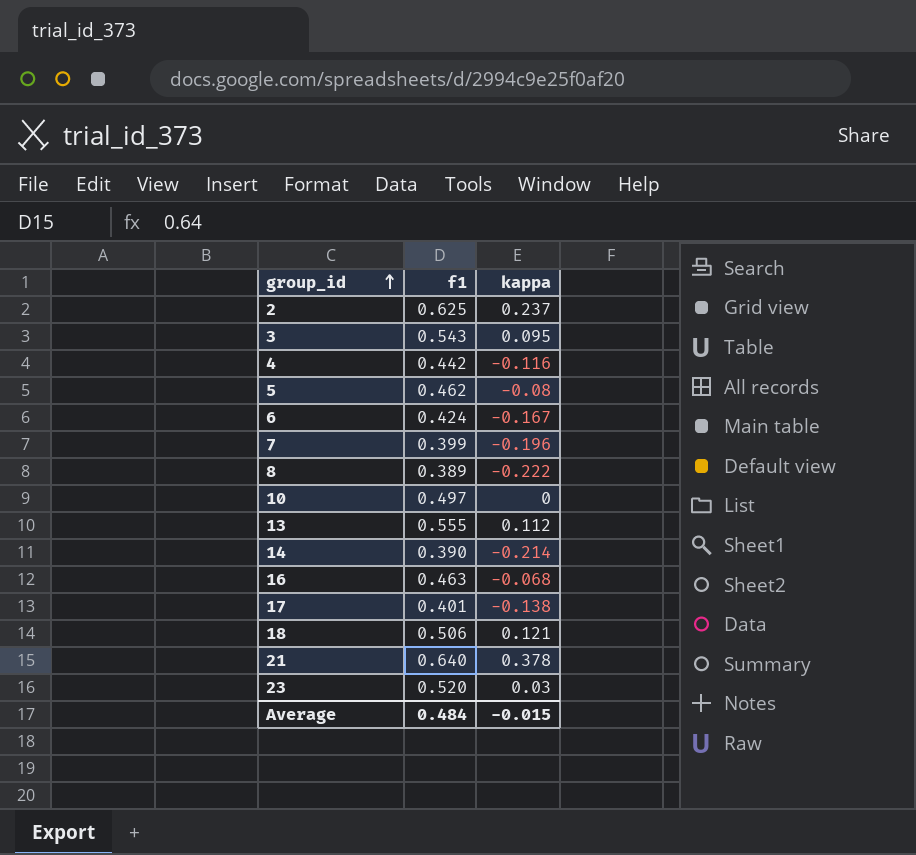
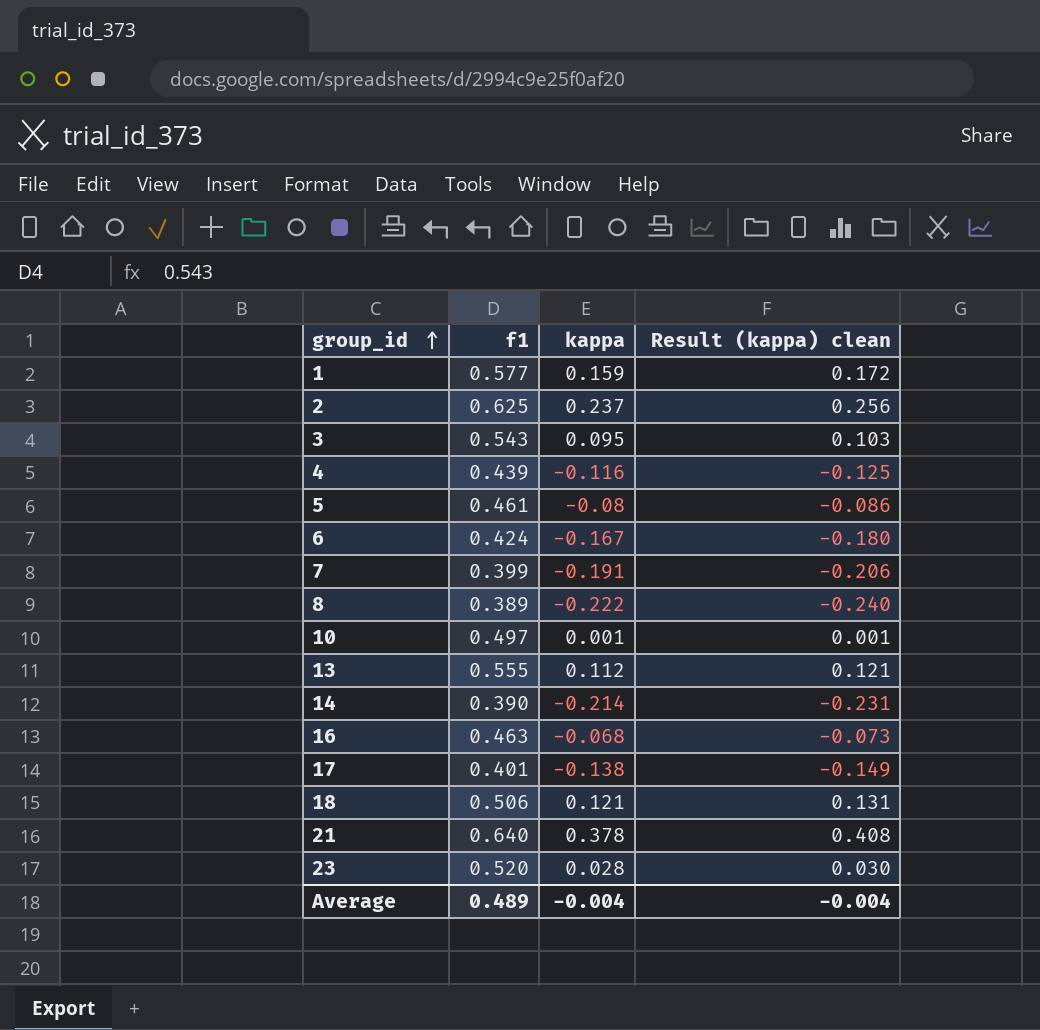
column Result (kappa) clean | formula: none -> [kappa] * 1.08
row 1: none -> 0.577 | 0.159 | 0.172
4 | f1: 0.442 -> 0.439
5 | f1: 0.462 -> 0.461
7 | kappa: -0.196 -> -0.191
10 | kappa: 0 -> 0.001
23 | kappa: 0.03 -> 0.028
Average | f1: 0.484 -> 0.489
Average | kappa: -0.015 -> -0.004

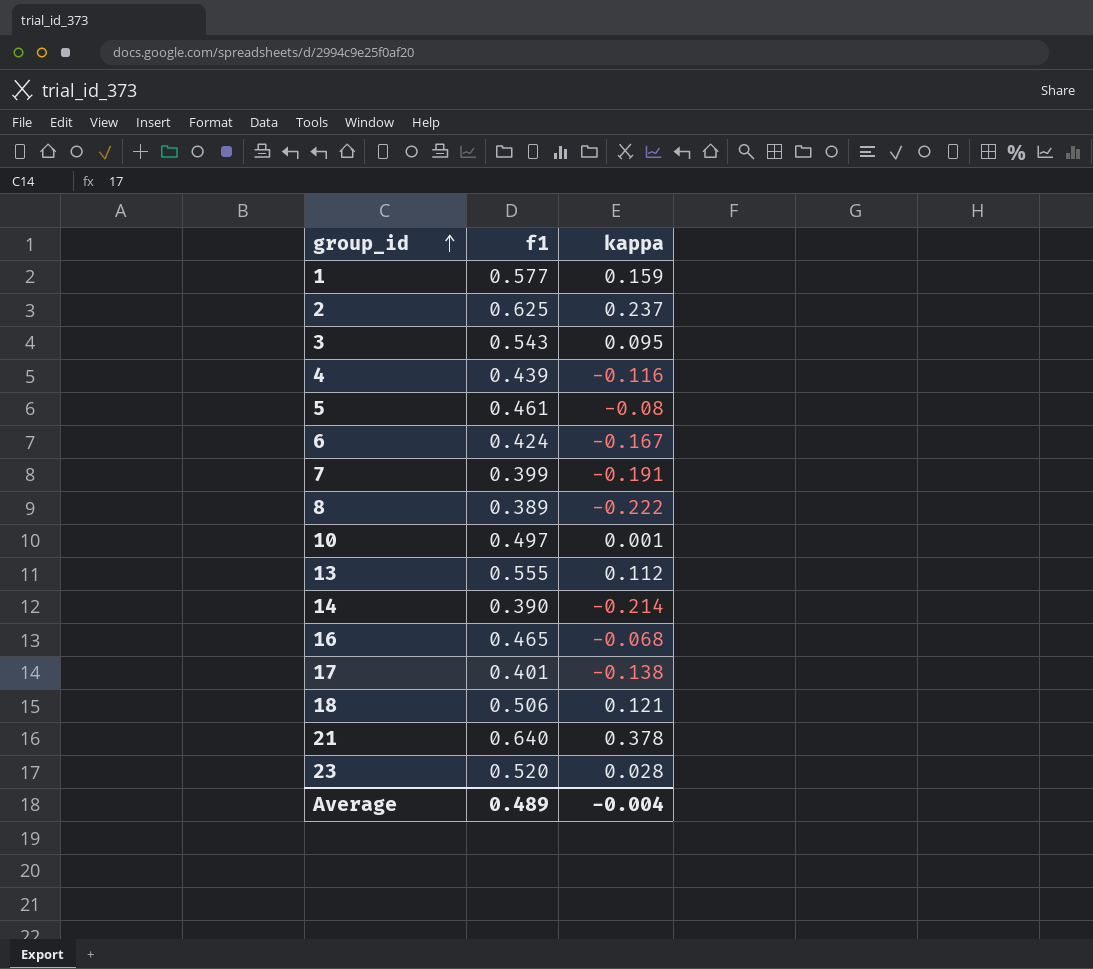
column Result (kappa) clean | formula: [kappa] * 1.08 -> none
16 | f1: 0.463 -> 0.465

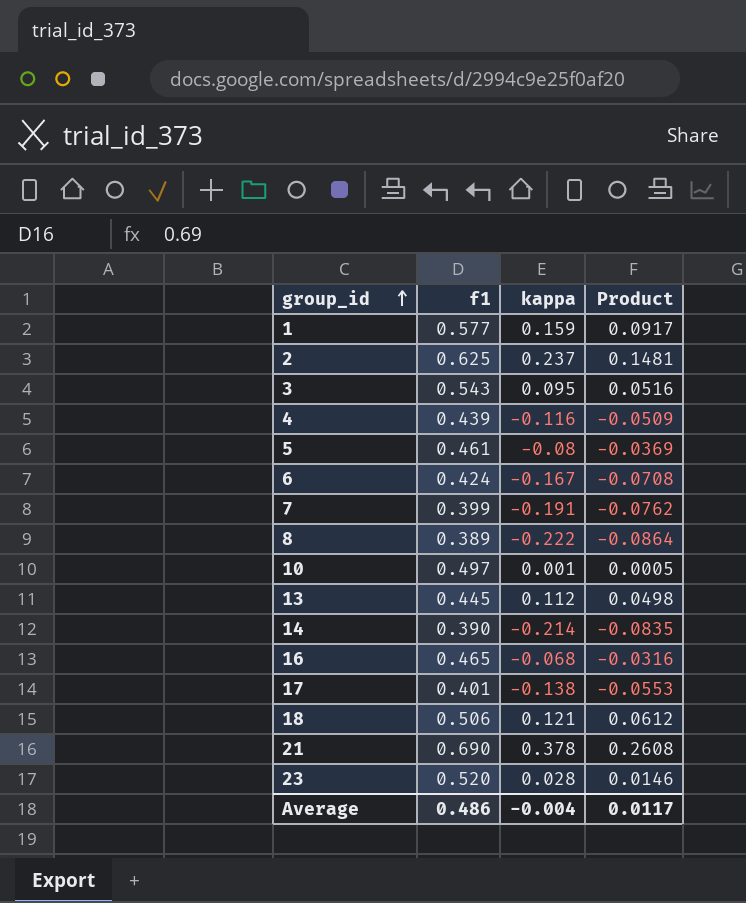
column Product | formula: none -> [f1] * [kappa]
13 | f1: 0.555 -> 0.445
21 | f1: 0.640 -> 0.690
Average | f1: 0.489 -> 0.486

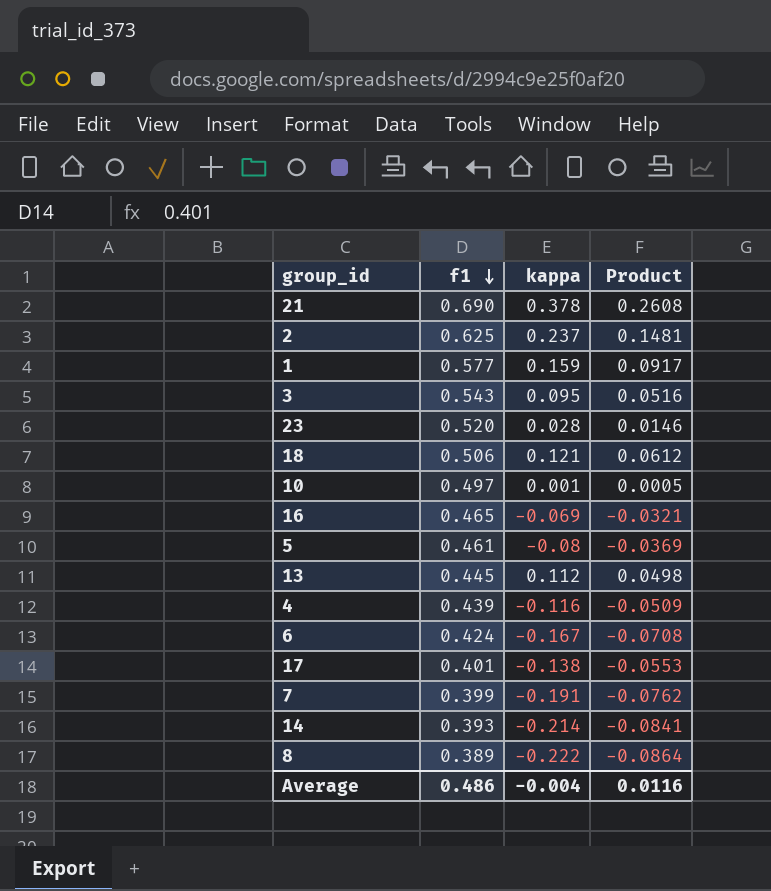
row order: group_id ascending -> f1 descending
16 | kappa: -0.068 -> -0.069
16 | Product: -0.0316 -> -0.0321
14 | f1: 0.390 -> 0.393
14 | Product: -0.0835 -> -0.0841
Average | Product: 0.0117 -> 0.0116

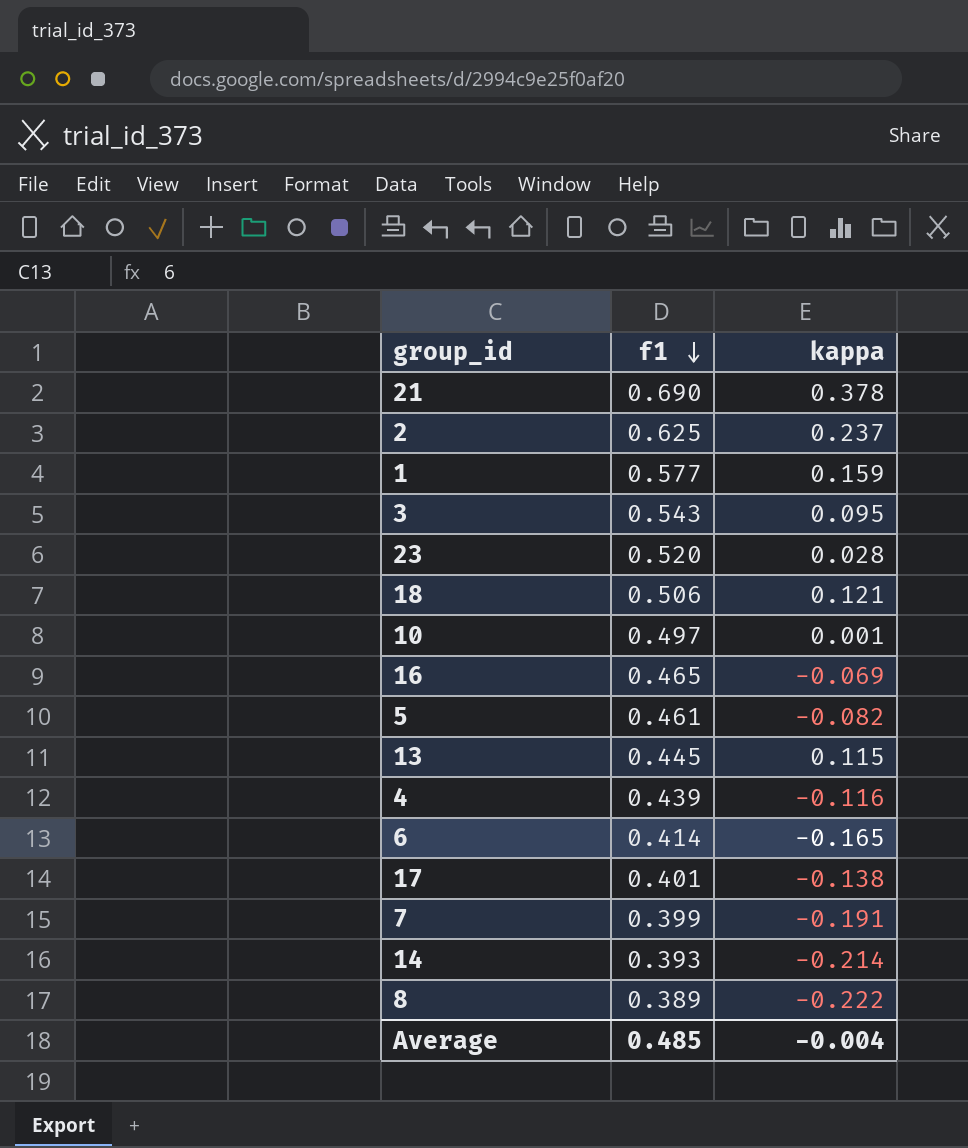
column Product | formula: [f1] * [kappa] -> none
5 | kappa: -0.08 -> -0.082
13 | kappa: 0.112 -> 0.115
6 | f1: 0.424 -> 0.414
6 | kappa: -0.167 -> -0.165
Average | f1: 0.486 -> 0.485

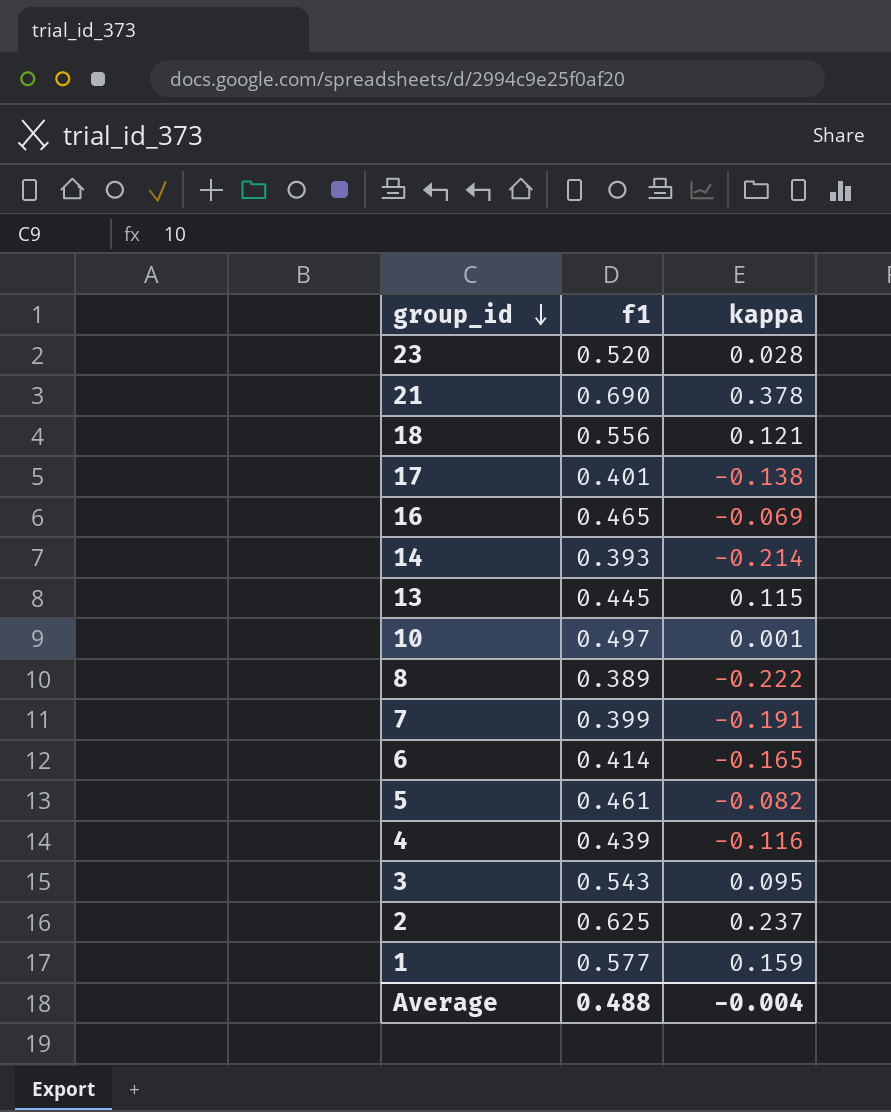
row order: f1 descending -> group_id descending
18 | f1: 0.506 -> 0.556
Average | f1: 0.485 -> 0.488

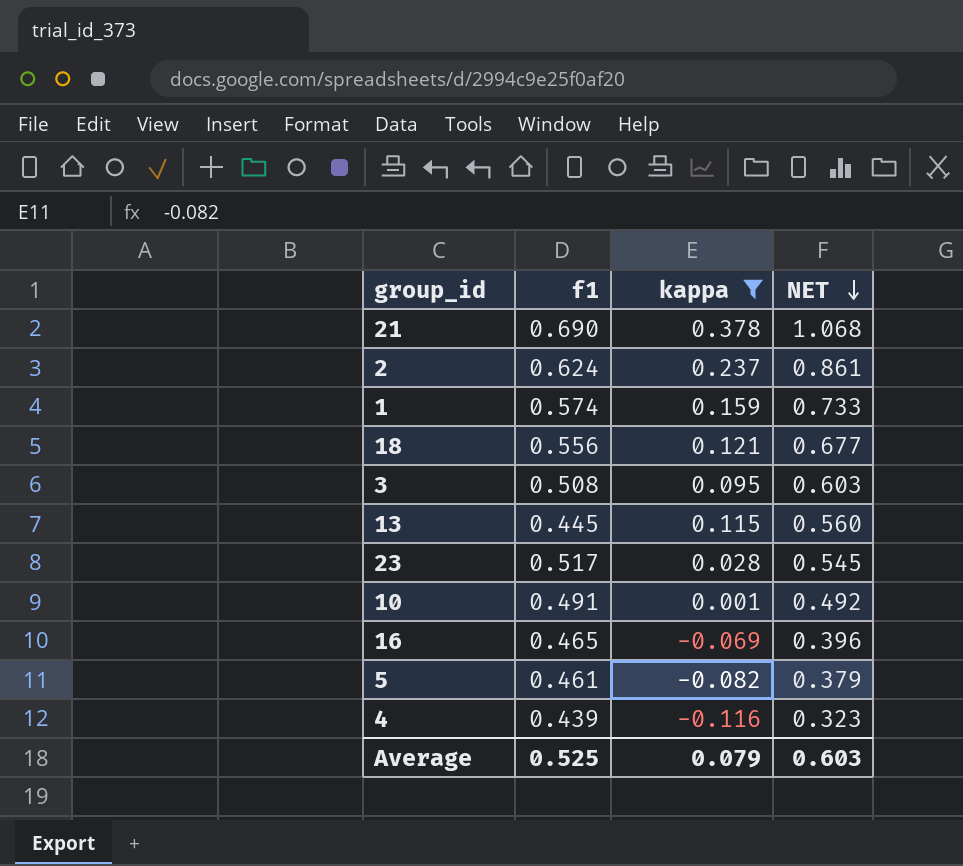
filter: none -> kappa >= -0.116
row order: group_id descending -> NET descending
column NET | formula: none -> [f1] + [kappa]
2 | f1: 0.625 -> 0.624
1 | f1: 0.577 -> 0.574
3 | f1: 0.543 -> 0.508
23 | f1: 0.520 -> 0.517
10 | f1: 0.497 -> 0.491
Average | f1: 0.488 -> 0.525
Average | kappa: -0.004 -> 0.079

